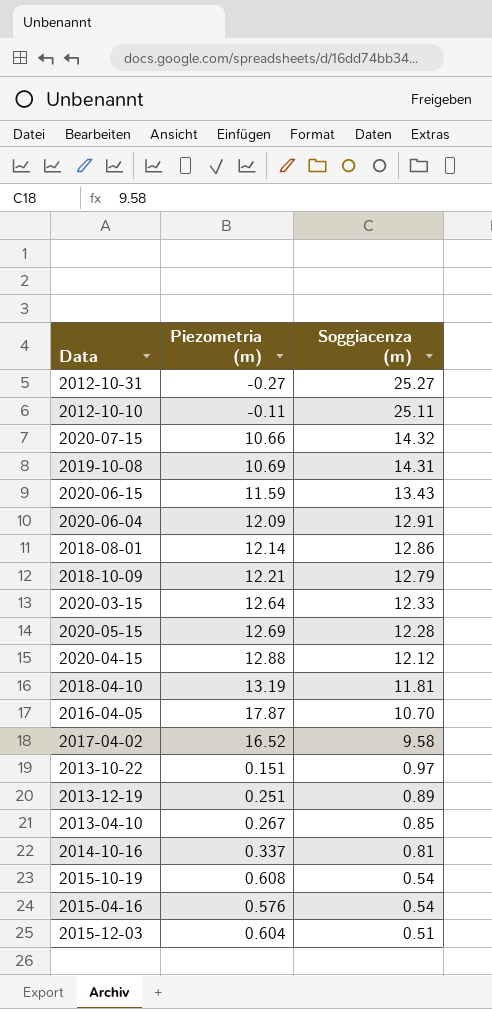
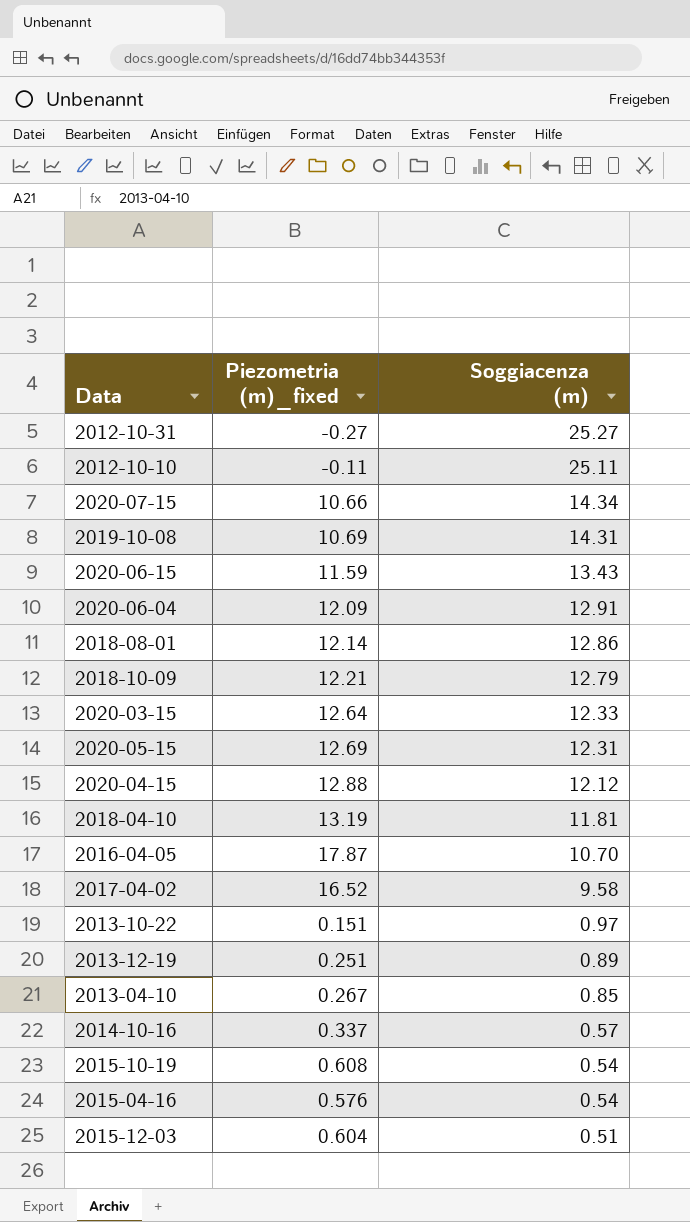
column name: Piezometria (m) -> Piezometria (m)_fixed
2020-07-15 | Soggiacenza (m): 14.32 -> 14.34
2020-05-15 | Soggiacenza (m): 12.28 -> 12.31
2014-10-16 | Soggiacenza (m): 0.81 -> 0.57

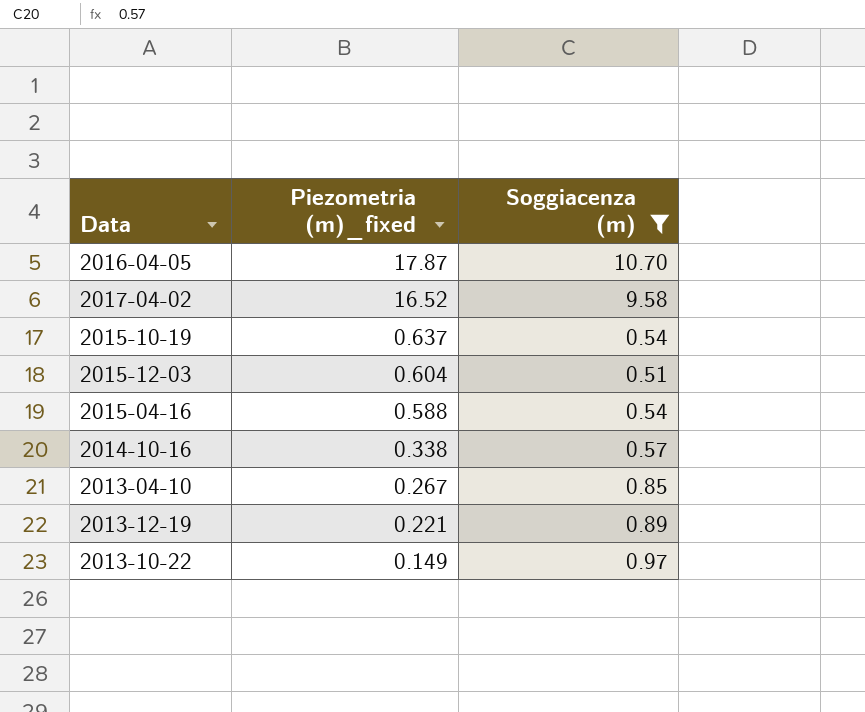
filter: none -> Soggiacenza (m) <= 10.70
row order: Soggiacenza (m) descending -> Piezometria (m)_fixed descending
2015-10-19 | Piezometria (m)_fixed: 0.608 -> 0.637
2015-04-16 | Piezometria (m)_fixed: 0.576 -> 0.588
2014-10-16 | Piezometria (m)_fixed: 0.337 -> 0.338
2013-12-19 | Piezometria (m)_fixed: 0.251 -> 0.221
2013-10-22 | Piezometria (m)_fixed: 0.151 -> 0.149

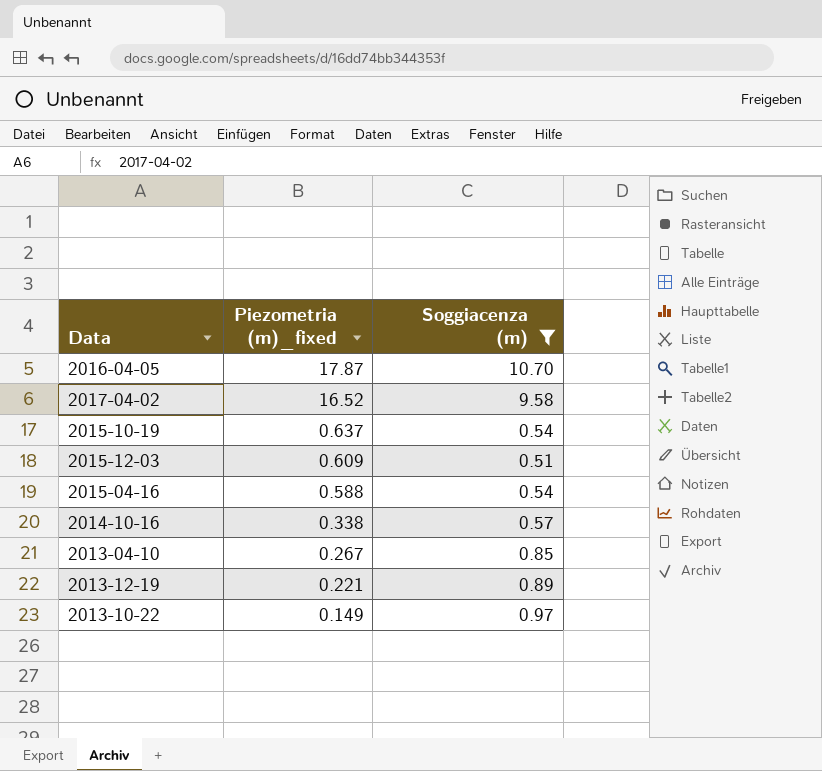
2015-12-03 | Piezometria (m)_fixed: 0.604 -> 0.609

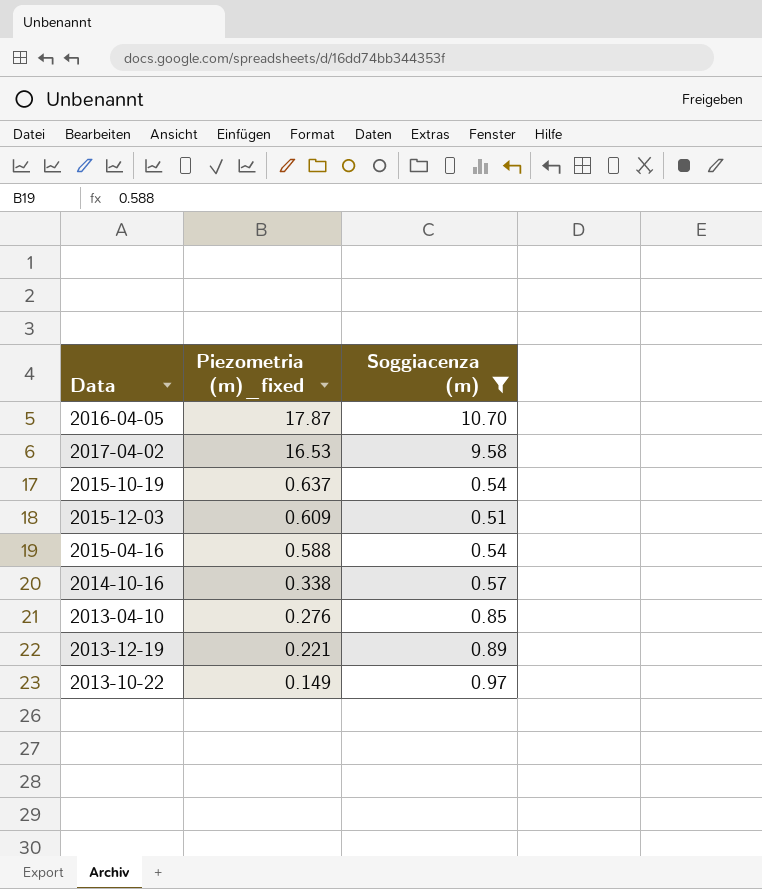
2017-04-02 | Piezometria (m)_fixed: 16.52 -> 16.53
2013-04-10 | Piezometria (m)_fixed: 0.267 -> 0.276

